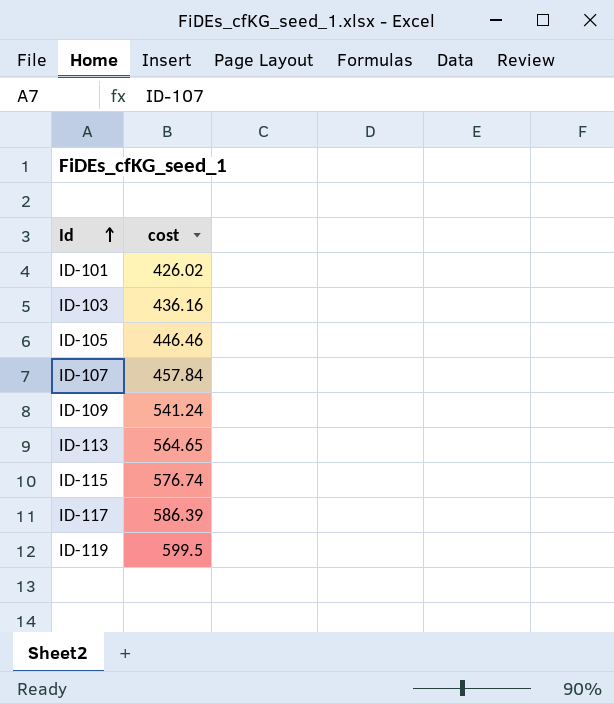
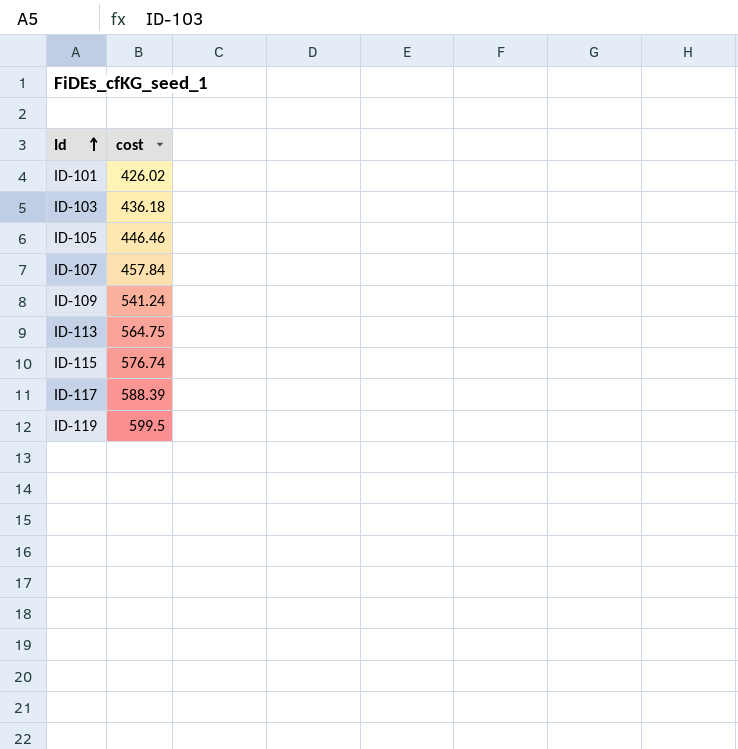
ID-103 | cost: 436.16 -> 436.18
ID-113 | cost: 564.65 -> 564.75
ID-117 | cost: 586.39 -> 588.39

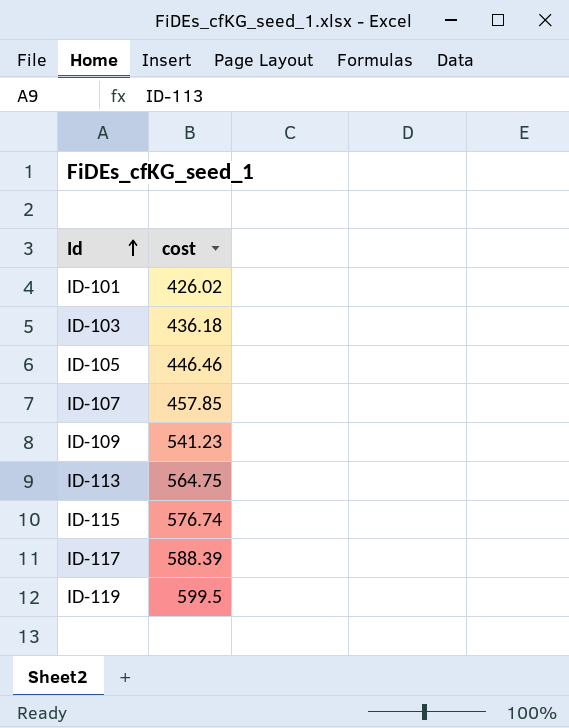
ID-107 | cost: 457.84 -> 457.85
ID-109 | cost: 541.24 -> 541.23

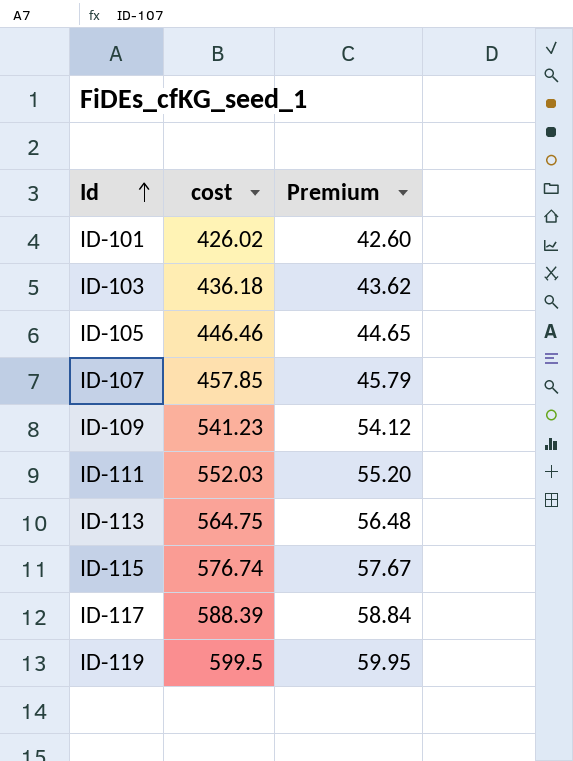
column Premium | formula: none -> [cost] * 0.1
row ID-111: none -> 552.03 | 55.20

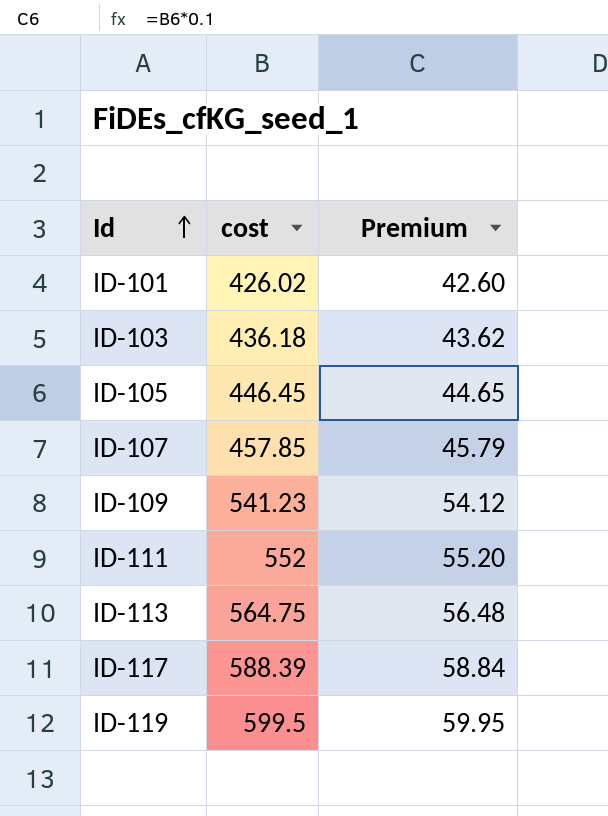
row ID-115: 576.74 | 57.67 -> none
ID-105 | cost: 446.46 -> 446.45
ID-111 | cost: 552.03 -> 552

